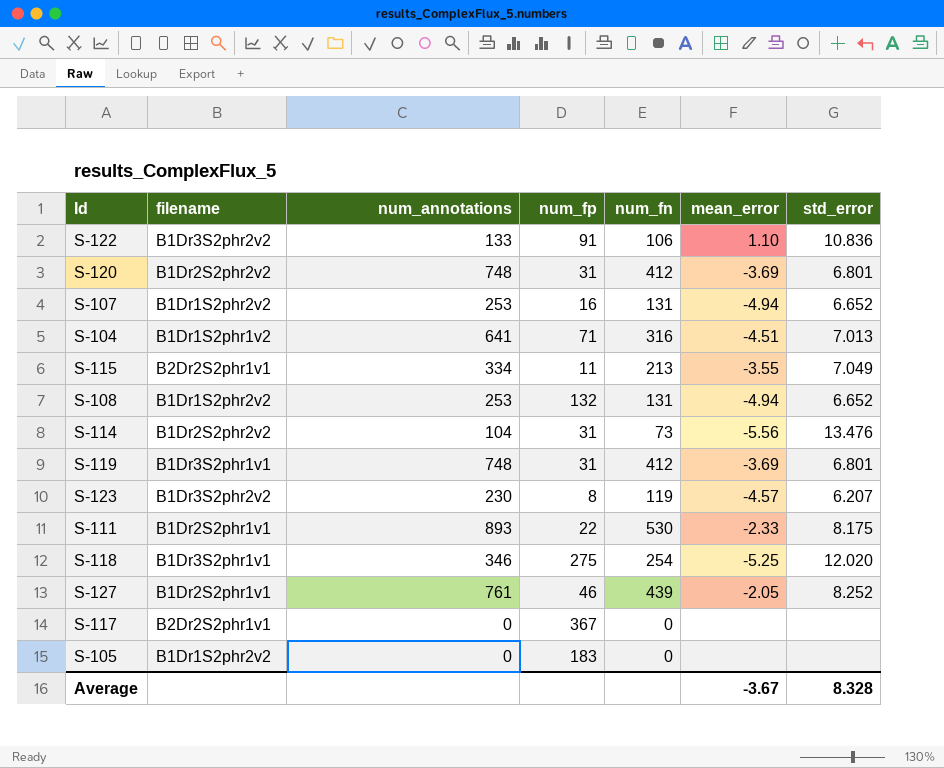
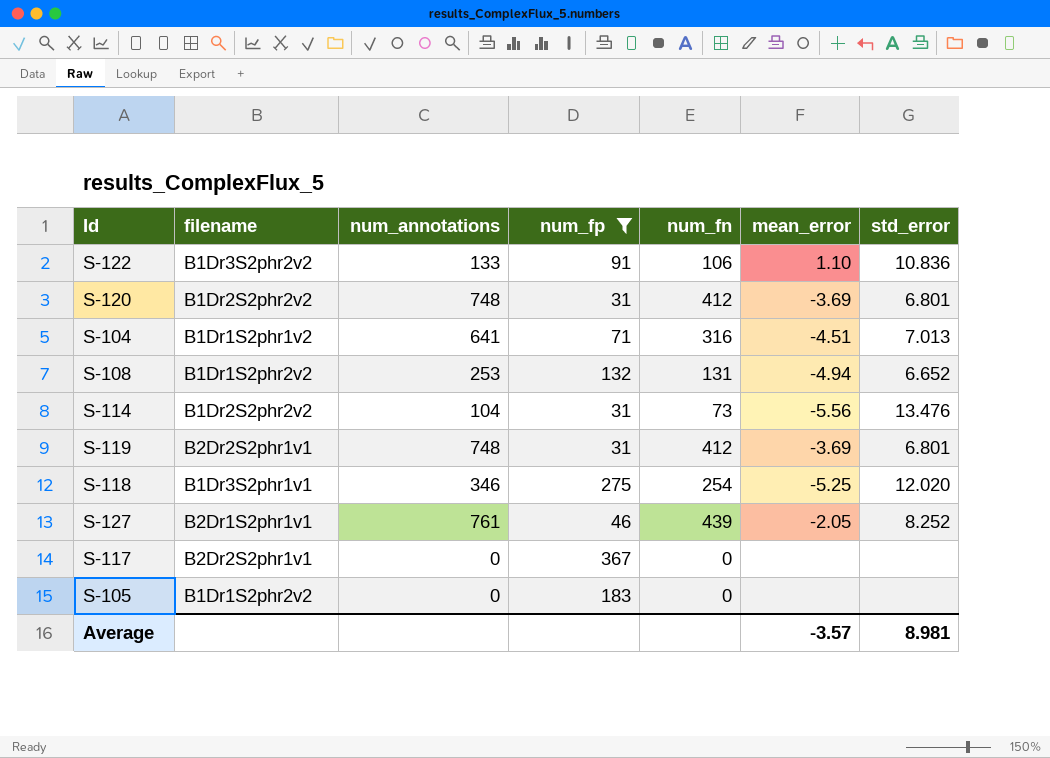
filter: none -> num_fp >= 31
S-119 | filename: B1Dr3S2phr1v1 -> B2Dr2S2phr1v1
S-127 | filename: B1Dr2S2phr1v1 -> B2Dr1S2phr1v1
Average | mean_error: -3.67 -> -3.57
Average | std_error: 8.328 -> 8.981

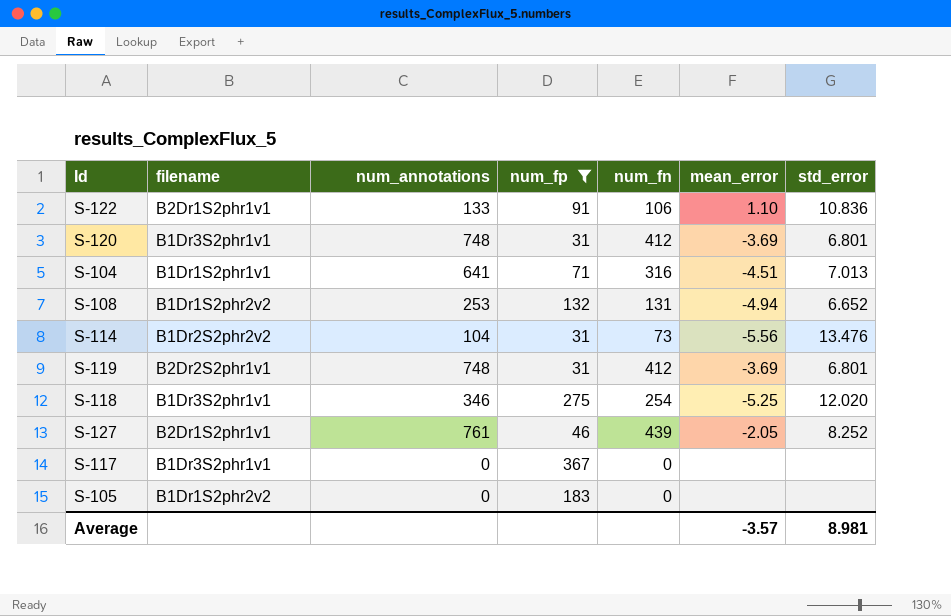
S-122 | filename: B1Dr3S2phr2v2 -> B2Dr1S2phr1v1
S-120 | filename: B1Dr2S2phr2v2 -> B1Dr3S2phr1v1
S-104 | filename: B1Dr1S2phr1v2 -> B1Dr1S2phr1v1
S-117 | filename: B2Dr2S2phr1v1 -> B1Dr3S2phr1v1

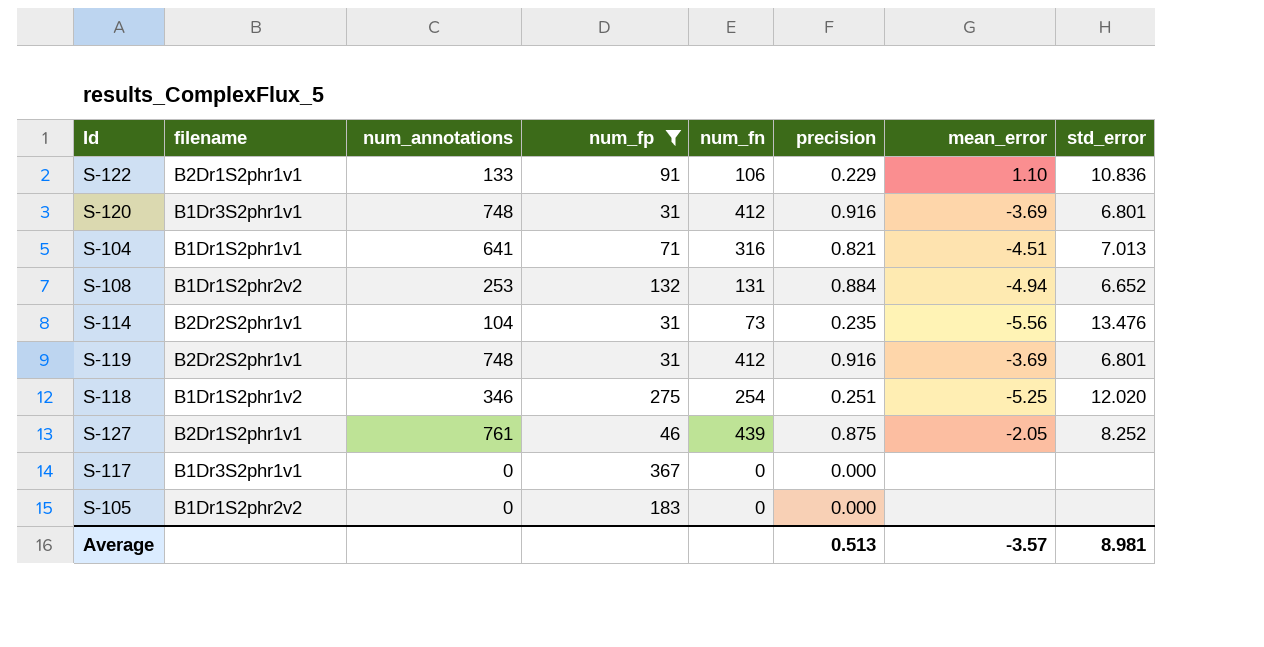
column precision | position: none -> 6
S-114 | filename: B1Dr2S2phr2v2 -> B2Dr2S2phr1v1
S-118 | filename: B1Dr3S2phr1v1 -> B1Dr1S2phr1v2

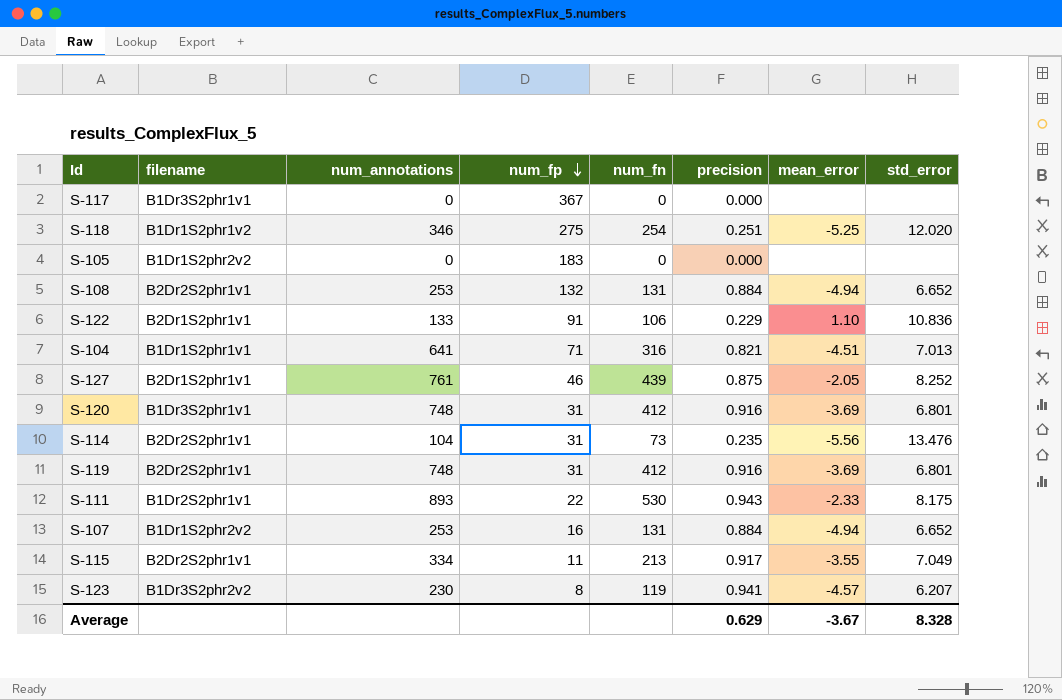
filter: num_fp >= 31 -> none
row order: none -> num_fp descending
S-108 | filename: B1Dr1S2phr2v2 -> B2Dr2S2phr1v1
Average | precision: 0.513 -> 0.629
Average | mean_error: -3.57 -> -3.67
Average | std_error: 8.981 -> 8.328

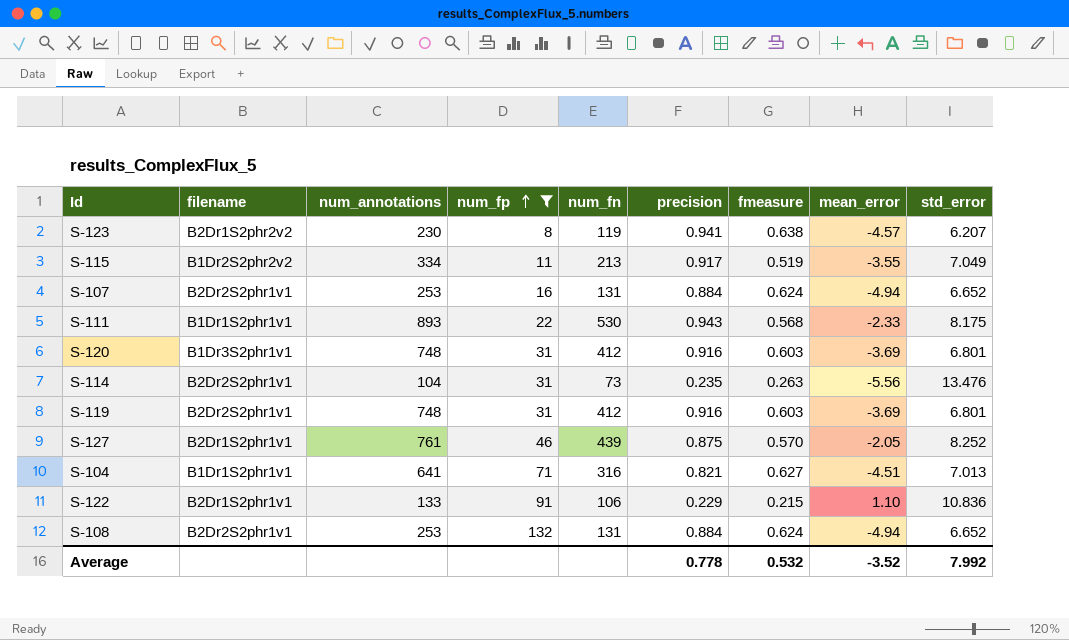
filter: none -> num_fp <= 132
row order: num_fp descending -> num_fp ascending
column fmeasure | position: none -> 7
S-123 | filename: B1Dr3S2phr2v2 -> B2Dr1S2phr2v2
S-115 | filename: B2Dr2S2phr1v1 -> B1Dr2S2phr2v2
S-107 | filename: B1Dr1S2phr2v2 -> B2Dr2S2phr1v1
S-111 | filename: B1Dr2S2phr1v1 -> B1Dr1S2phr1v1
Average | precision: 0.629 -> 0.778
Average | mean_error: -3.67 -> -3.52
Average | std_error: 8.328 -> 7.992

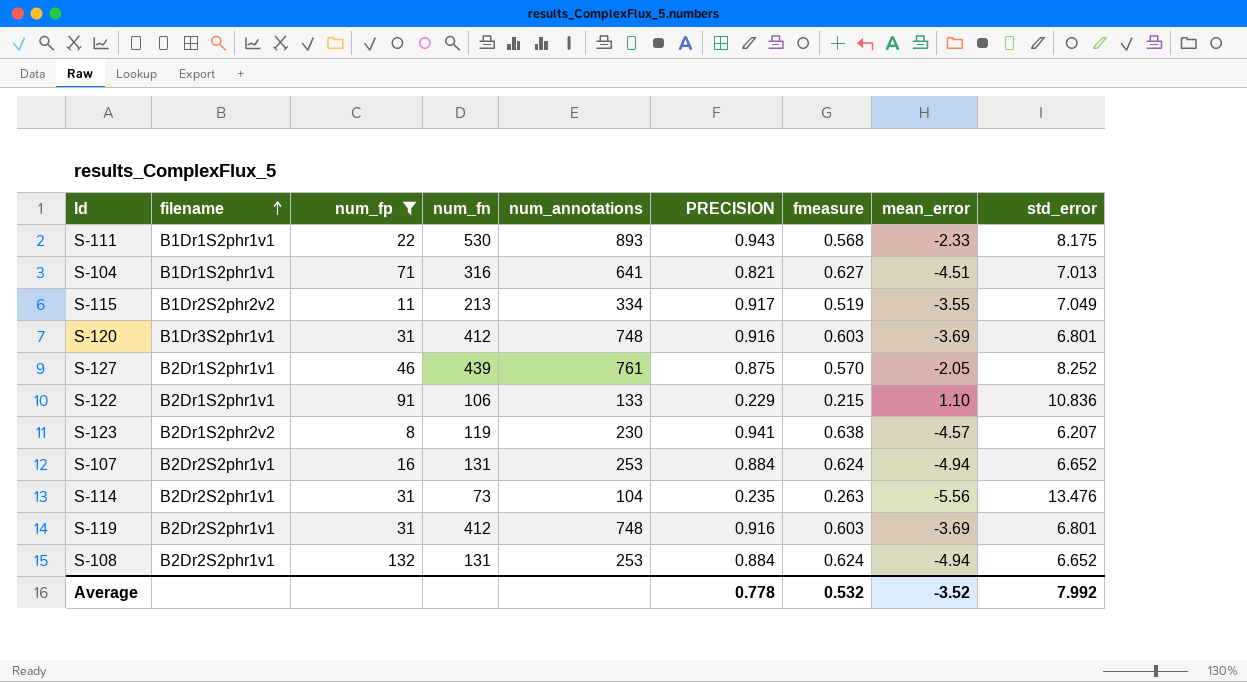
row order: num_fp ascending -> filename ascending
column num_annotations | position: 3 -> 5
column name: precision -> PRECISION

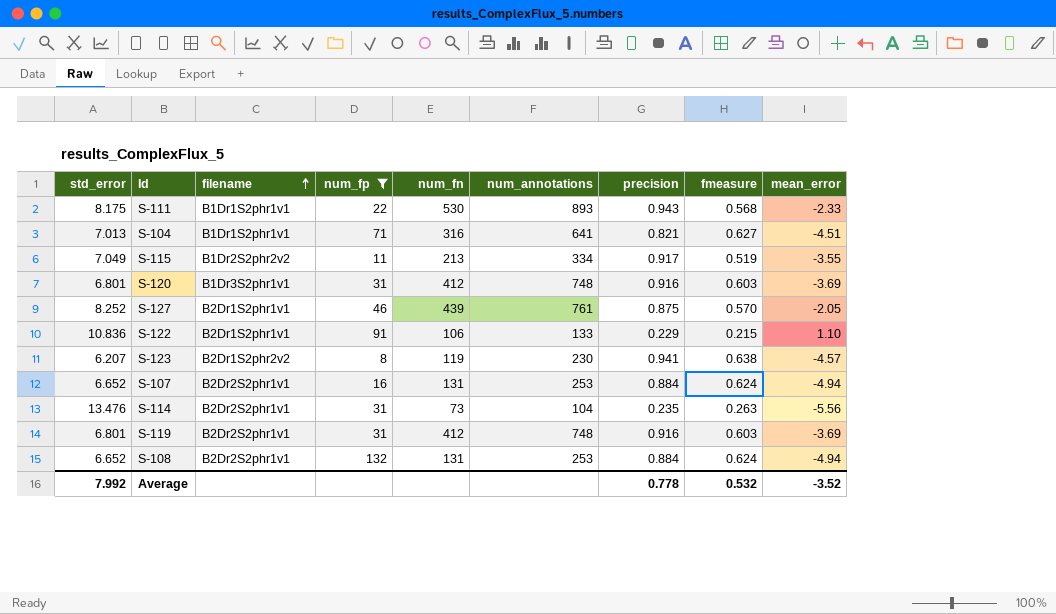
column std_error | position: 9 -> 1
column name: PRECISION -> precision

